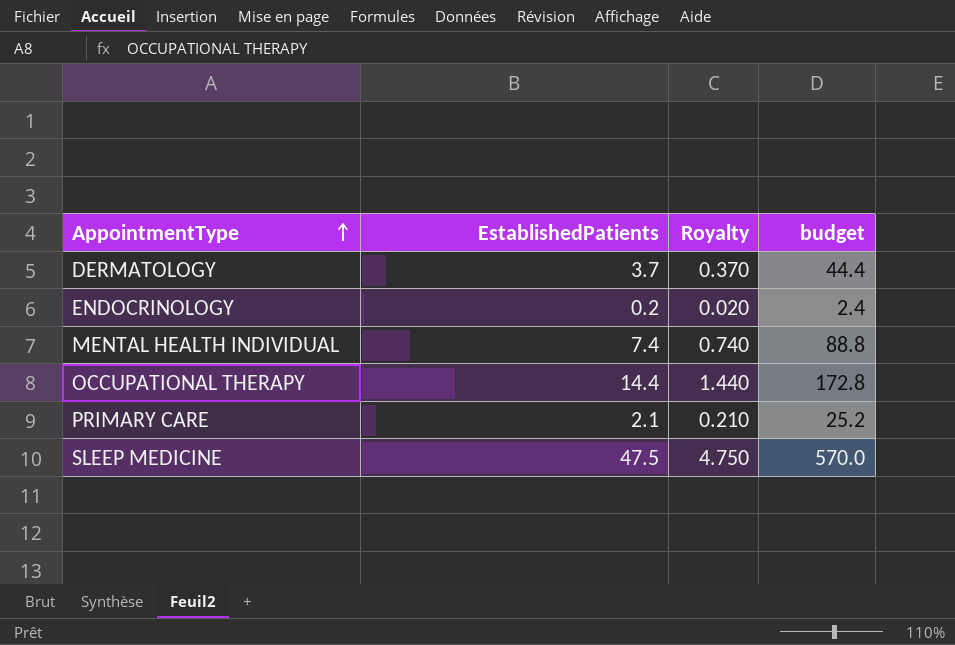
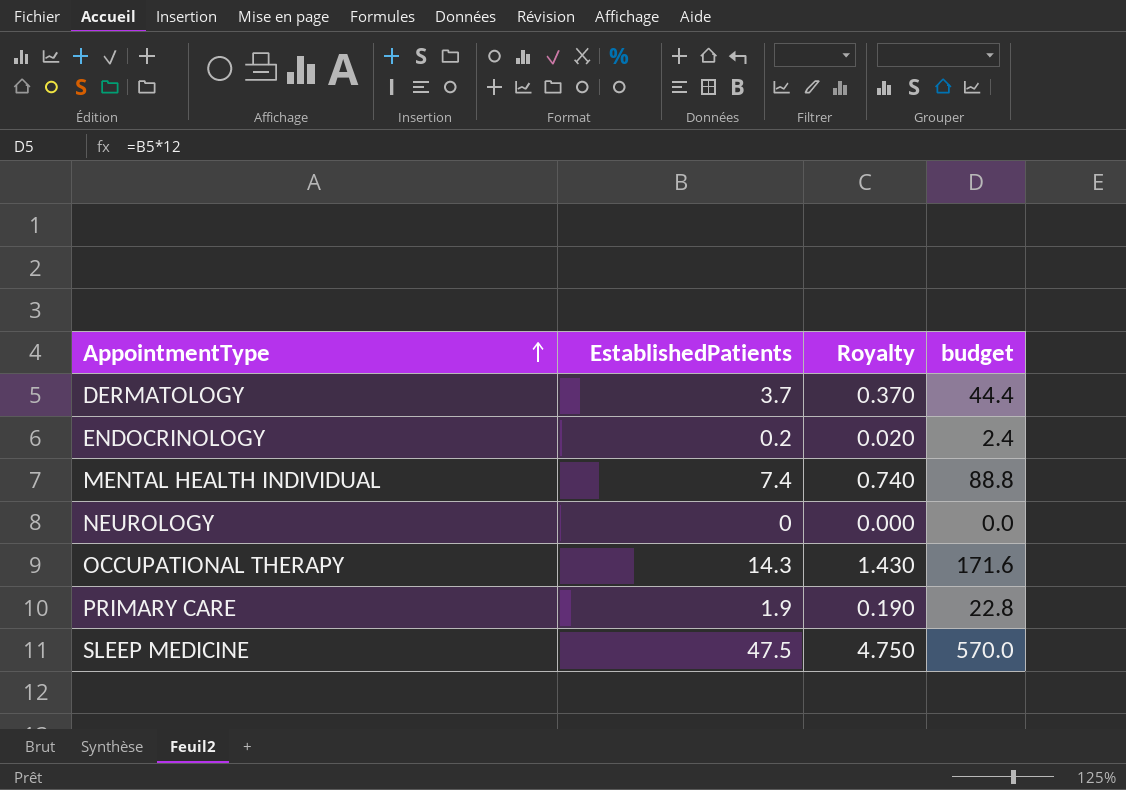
row NEUROLOGY: none -> 0 | 0.000 | 0.0
OCCUPATIONAL THERAPY | EstablishedPatients: 14.4 -> 14.3
OCCUPATIONAL THERAPY | Royalty: 1.440 -> 1.430
OCCUPATIONAL THERAPY | budget: 172.8 -> 171.6
PRIMARY CARE | EstablishedPatients: 2.1 -> 1.9
PRIMARY CARE | Royalty: 0.210 -> 0.190
PRIMARY CARE | budget: 25.2 -> 22.8

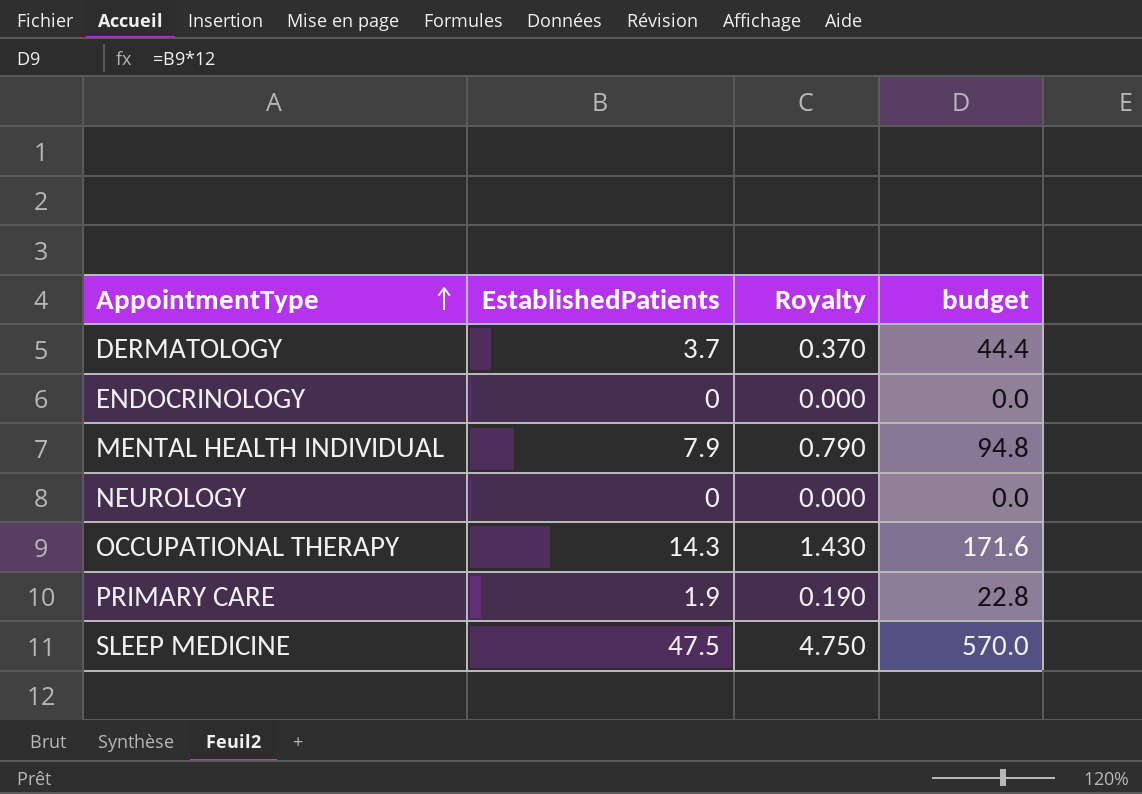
ENDOCRINOLOGY | EstablishedPatients: 0.2 -> 0
ENDOCRINOLOGY | Royalty: 0.020 -> 0.000
ENDOCRINOLOGY | budget: 2.4 -> 0.0
MENTAL HEALTH INDIVIDUAL | EstablishedPatients: 7.4 -> 7.9
MENTAL HEALTH INDIVIDUAL | Royalty: 0.740 -> 0.790
MENTAL HEALTH INDIVIDUAL | budget: 88.8 -> 94.8

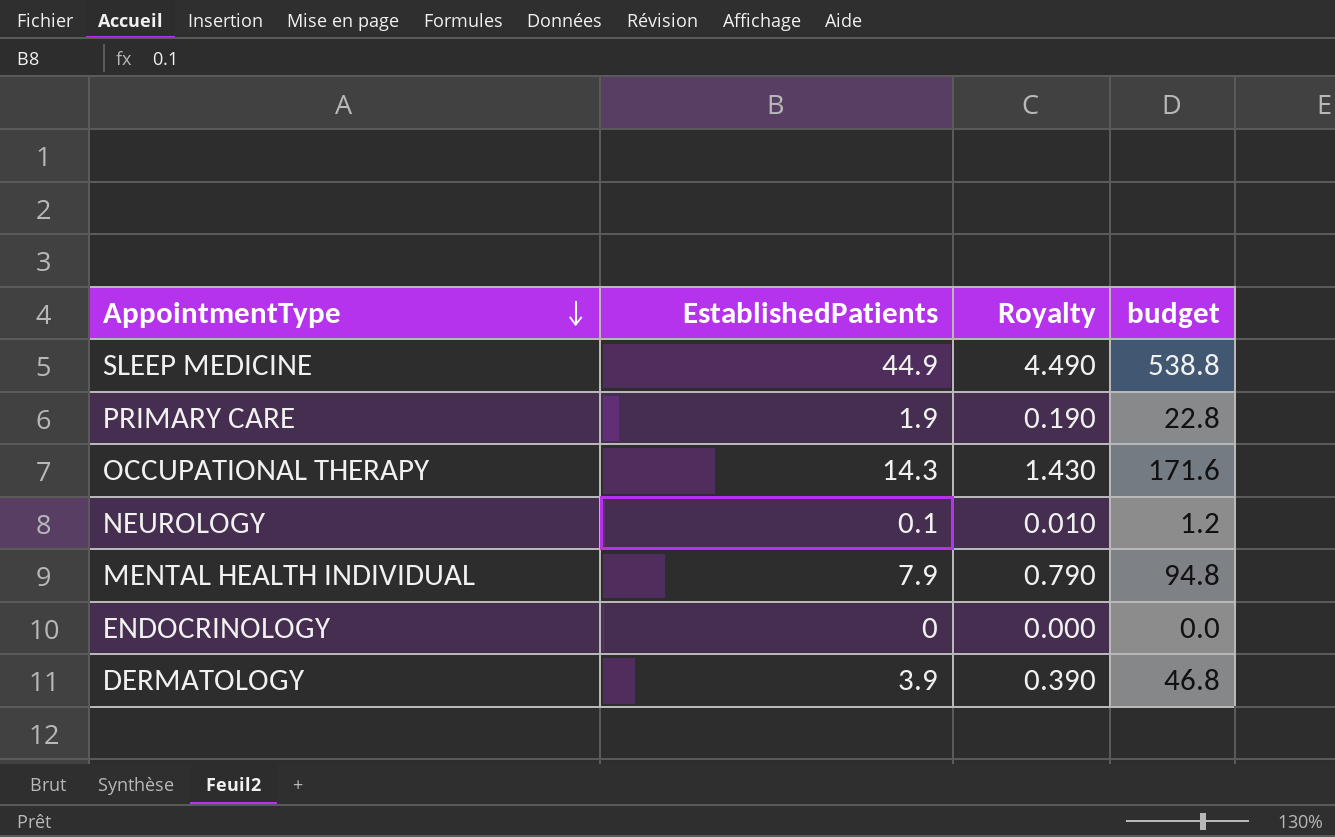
row order: AppointmentType ascending -> AppointmentType descending
SLEEP MEDICINE | EstablishedPatients: 47.5 -> 44.9
SLEEP MEDICINE | Royalty: 4.750 -> 4.490
SLEEP MEDICINE | budget: 570.0 -> 538.8
NEUROLOGY | EstablishedPatients: 0 -> 0.1
NEUROLOGY | Royalty: 0.000 -> 0.010
NEUROLOGY | budget: 0.0 -> 1.2
DERMATOLOGY | EstablishedPatients: 3.7 -> 3.9
DERMATOLOGY | Royalty: 0.370 -> 0.390
DERMATOLOGY | budget: 44.4 -> 46.8

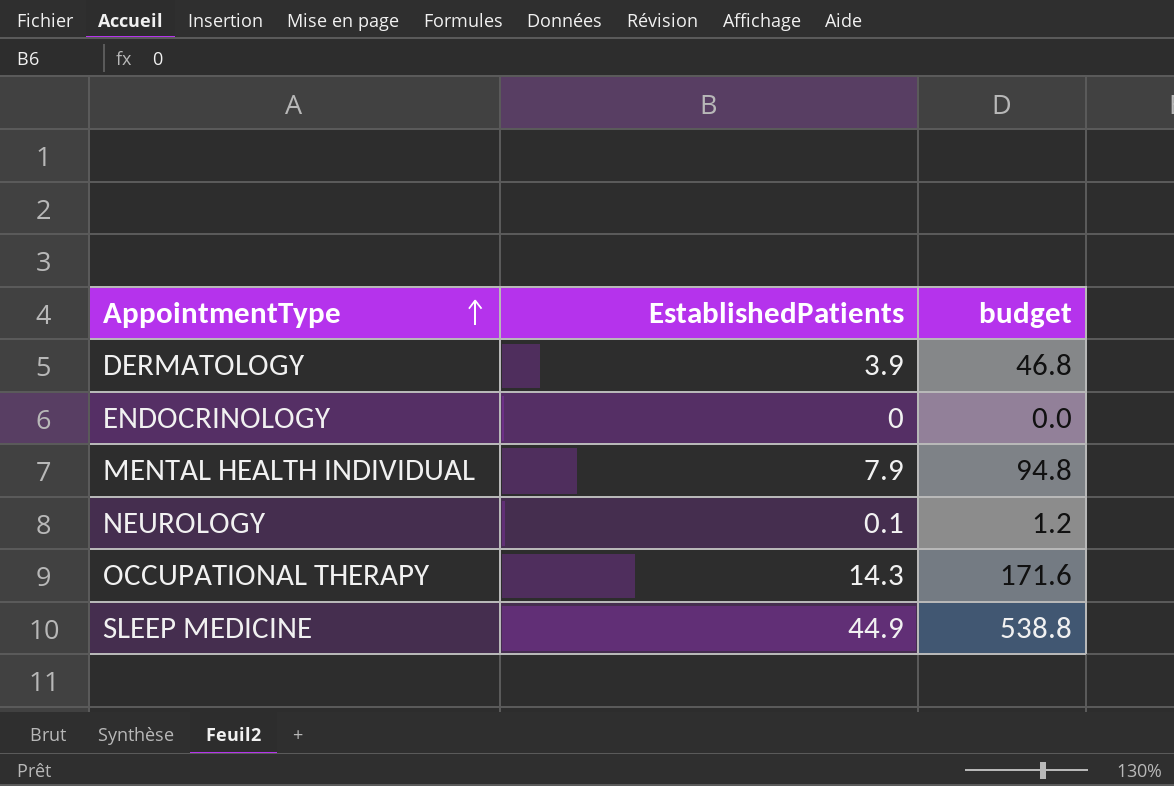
row order: AppointmentType descending -> AppointmentType ascending
column Royalty | formula: [EstablishedPatients] * 0.1 -> none
row PRIMARY CARE: 1.9 | 0.190 | 22.8 -> none

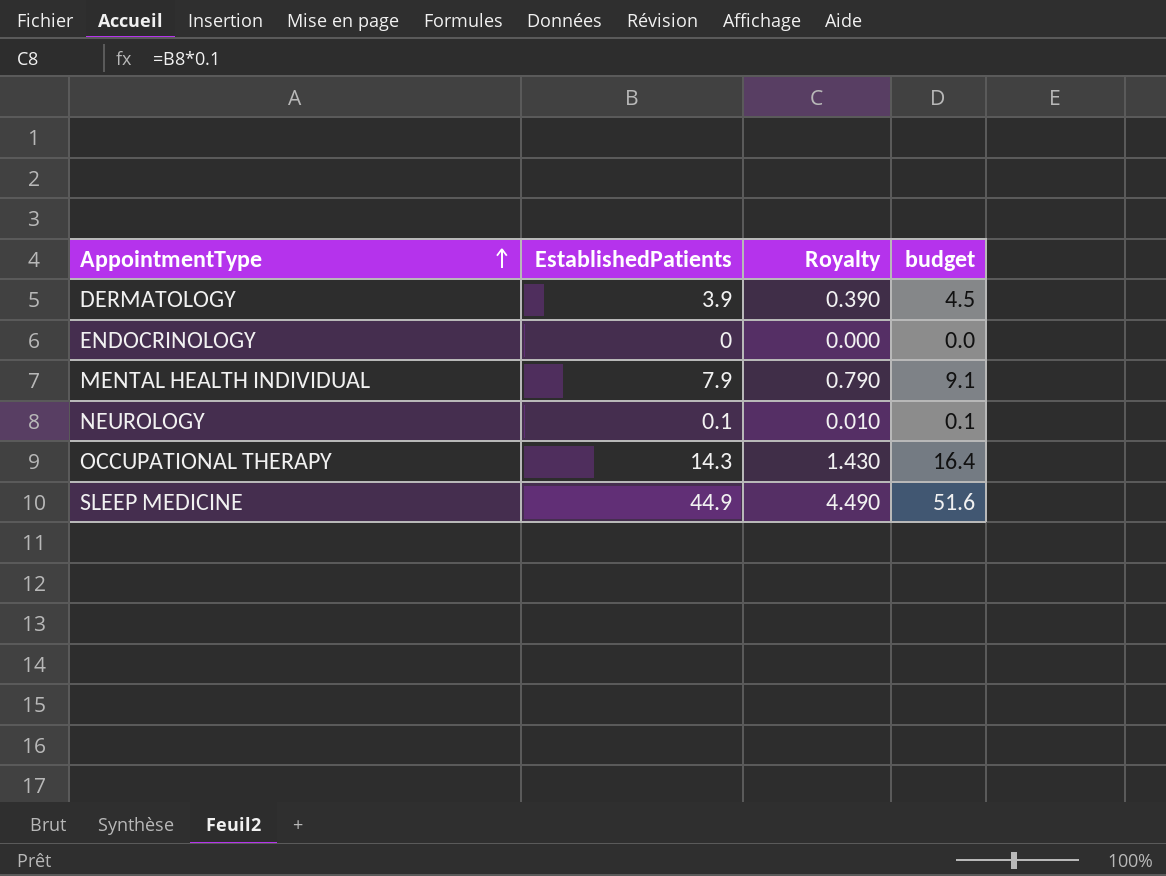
column Royalty | formula: none -> [EstablishedPatients] * 0.1
column budget | formula: [EstablishedPatients] * 12 -> [EstablishedPatients] * 1.15

